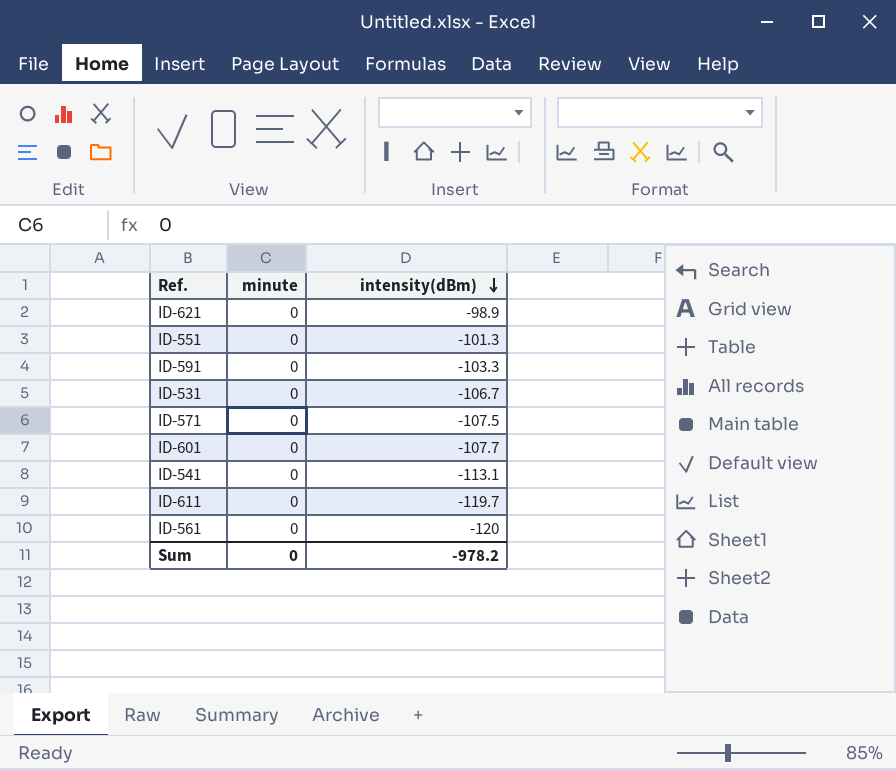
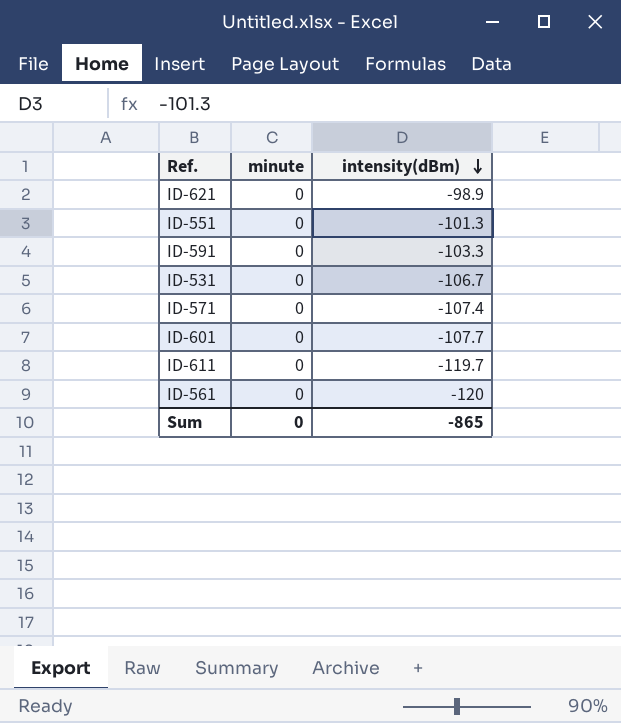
row ID-541: 0 | -113.1 -> none
ID-571 | intensity(dBm): -107.5 -> -107.4
Sum | intensity(dBm): -978.2 -> -865

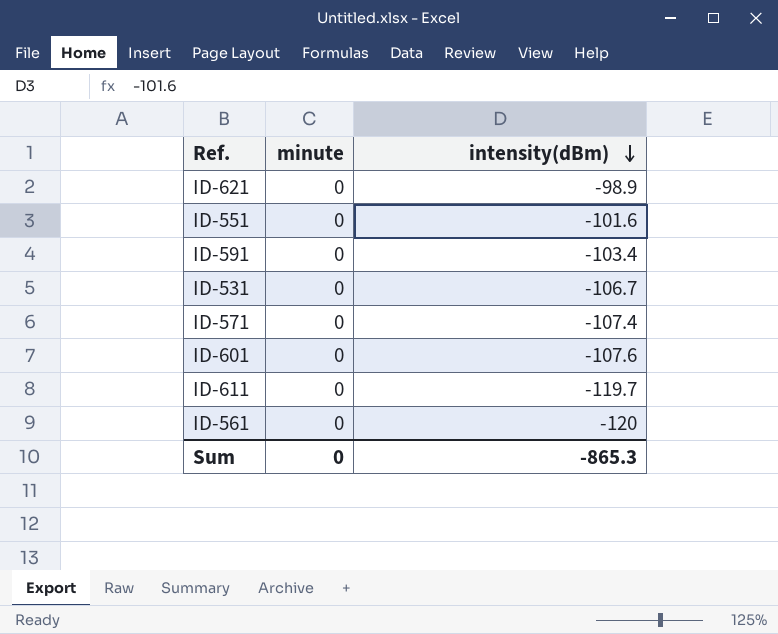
ID-551 | intensity(dBm): -101.3 -> -101.6
ID-591 | intensity(dBm): -103.3 -> -103.4
ID-601 | intensity(dBm): -107.7 -> -107.6
Sum | intensity(dBm): -865 -> -865.3

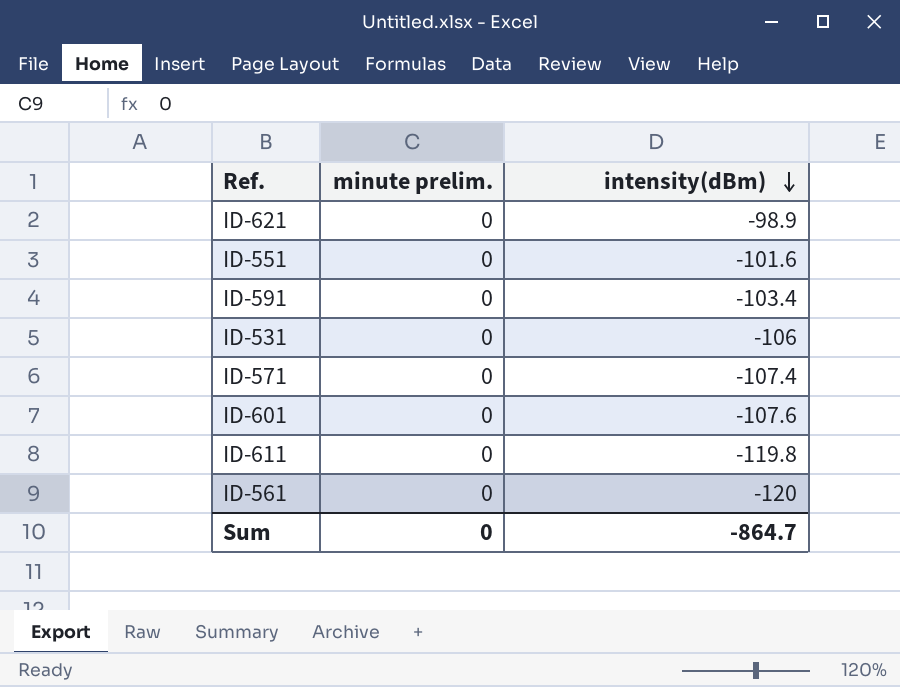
column name: minute -> minute prelim.
ID-531 | intensity(dBm): -106.7 -> -106
ID-611 | intensity(dBm): -119.7 -> -119.8
Sum | intensity(dBm): -865.3 -> -864.7

